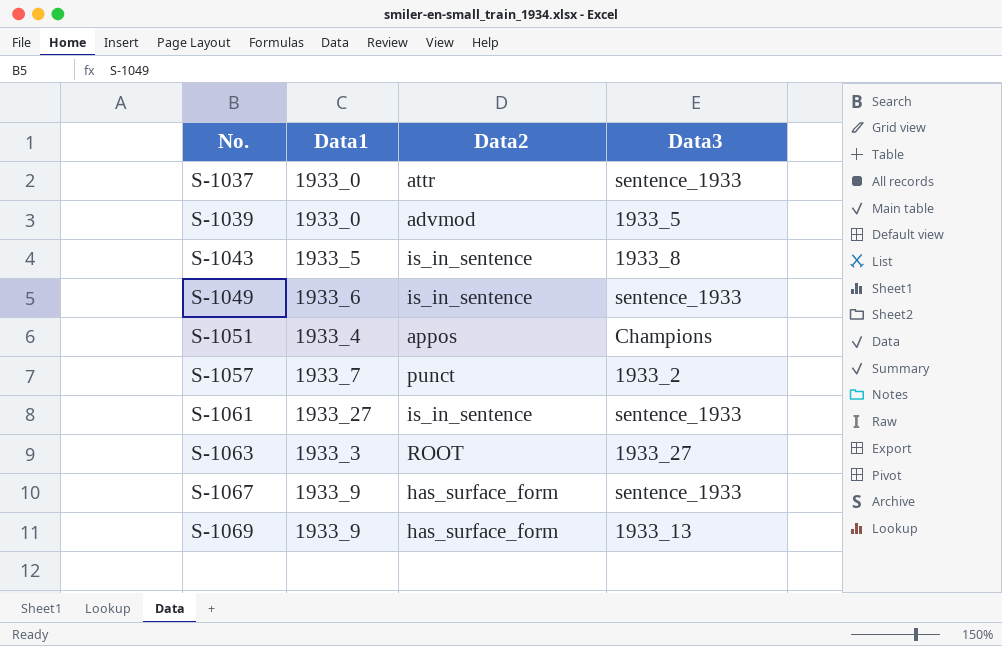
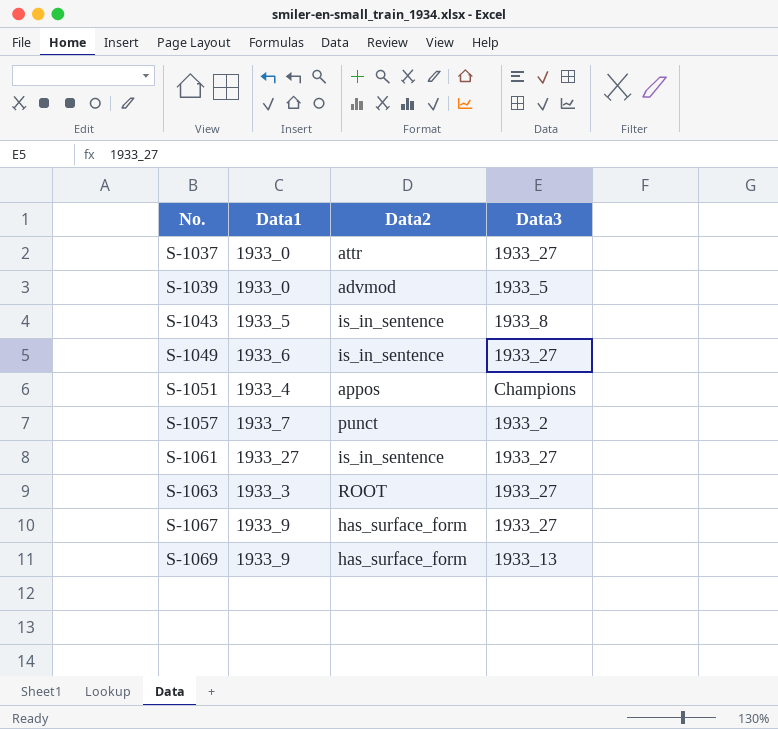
S-1037 | Data3: sentence_1933 -> 1933_27
S-1049 | Data3: sentence_1933 -> 1933_27
S-1061 | Data3: sentence_1933 -> 1933_27
S-1067 | Data3: sentence_1933 -> 1933_27

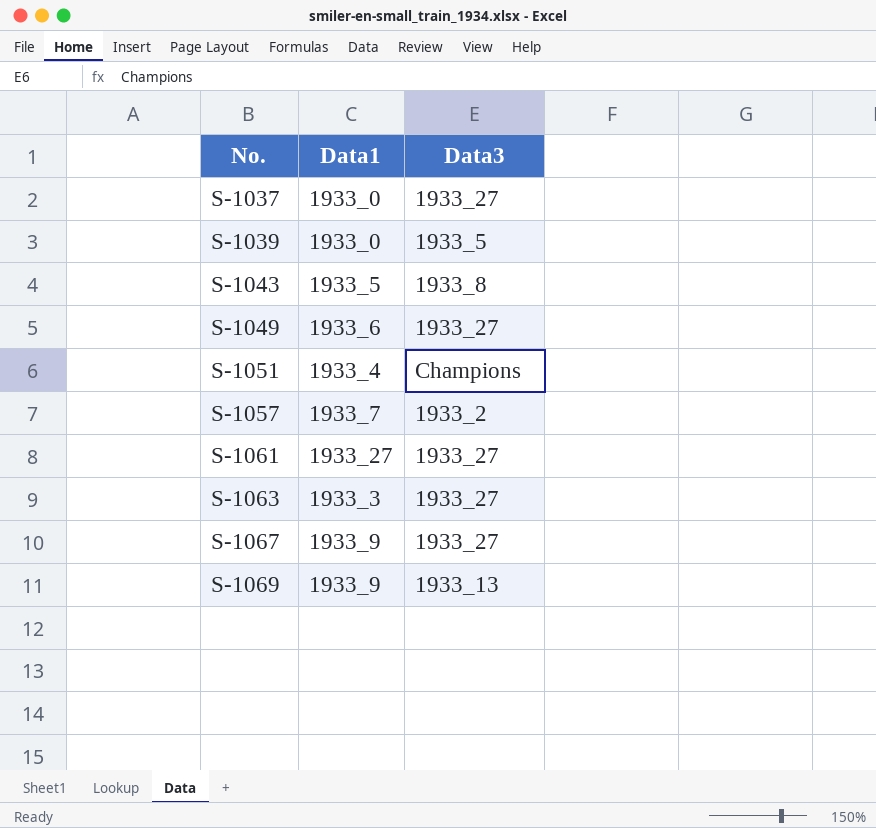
column Data2 | position: 3 -> none

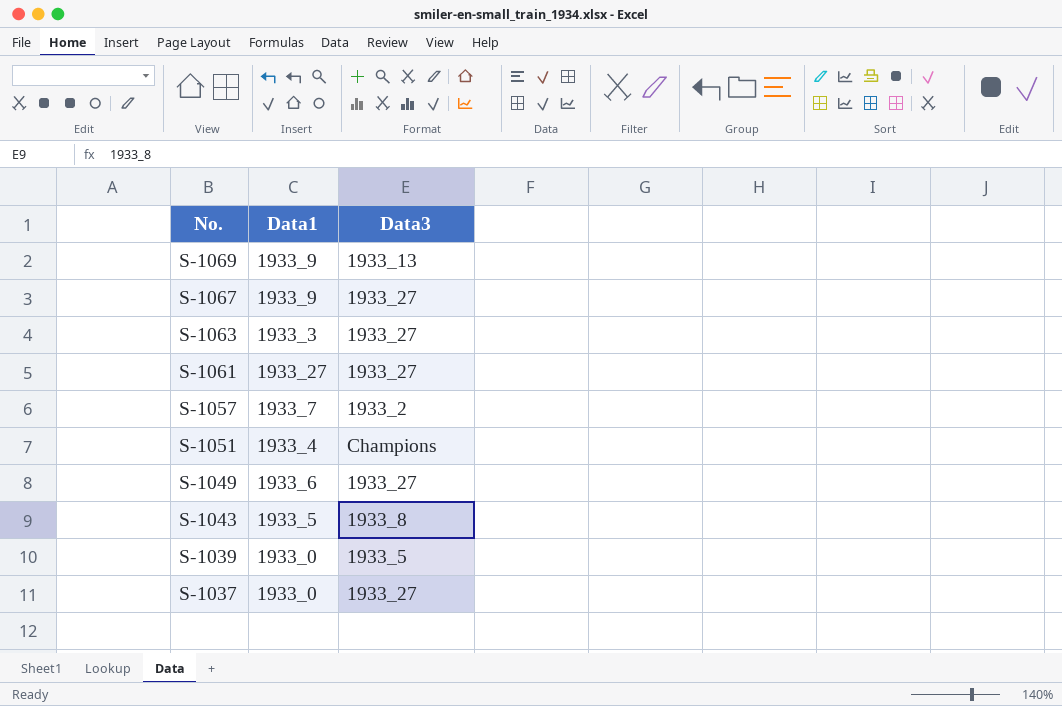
row order: No. ascending -> No. descending

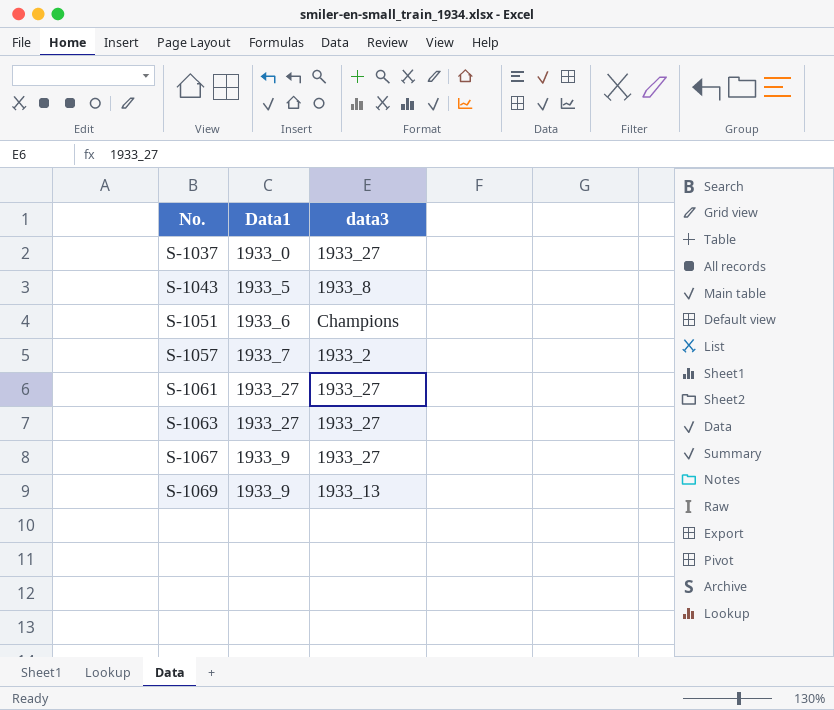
row order: No. descending -> No. ascending
column name: Data3 -> data3
row S-1049: 1933_6 | 1933_27 -> none
row S-1039: 1933_0 | 1933_5 -> none
S-1051 | Data1: 1933_4 -> 1933_6
S-1063 | Data1: 1933_3 -> 1933_27

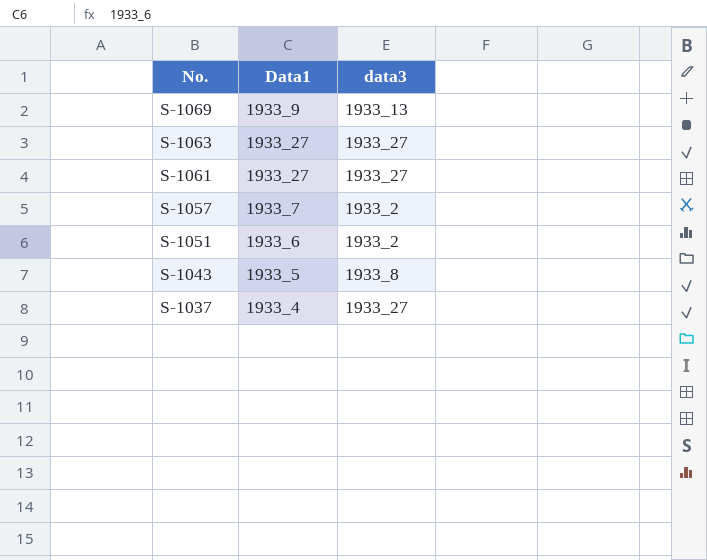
row order: No. ascending -> No. descending
row S-1067: 1933_9 | 1933_27 -> none
S-1051 | data3: Champions -> 1933_2
S-1037 | Data1: 1933_0 -> 1933_4

